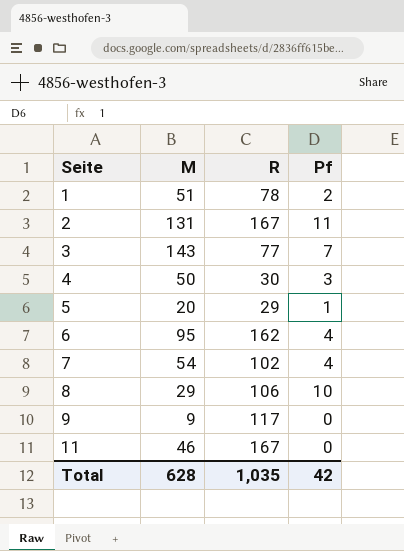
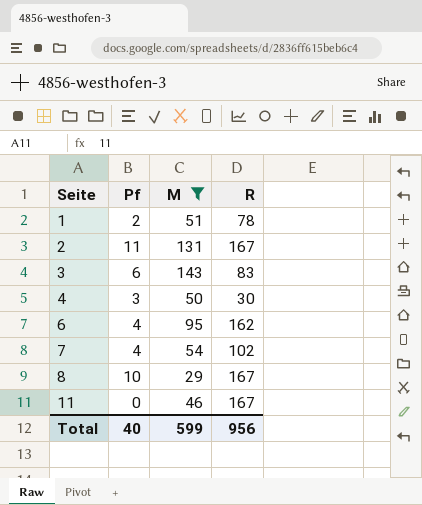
filter: none -> M >= 29
column Pf | position: 4 -> 2
3 | Pf: 7 -> 6
3 | R: 77 -> 83
8 | R: 106 -> 167
Total | Pf: 42 -> 40
Total | M: 628 -> 599
Total | R: 1,035 -> 956

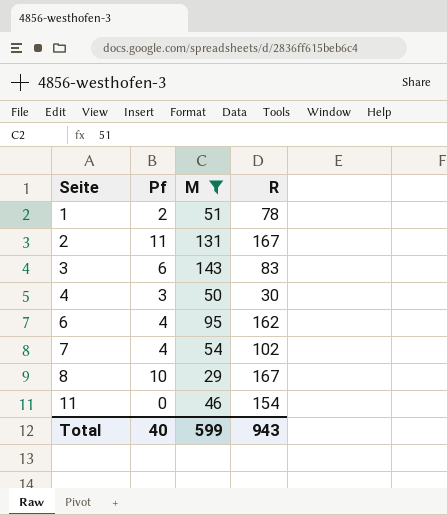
11 | R: 167 -> 154
Total | R: 956 -> 943

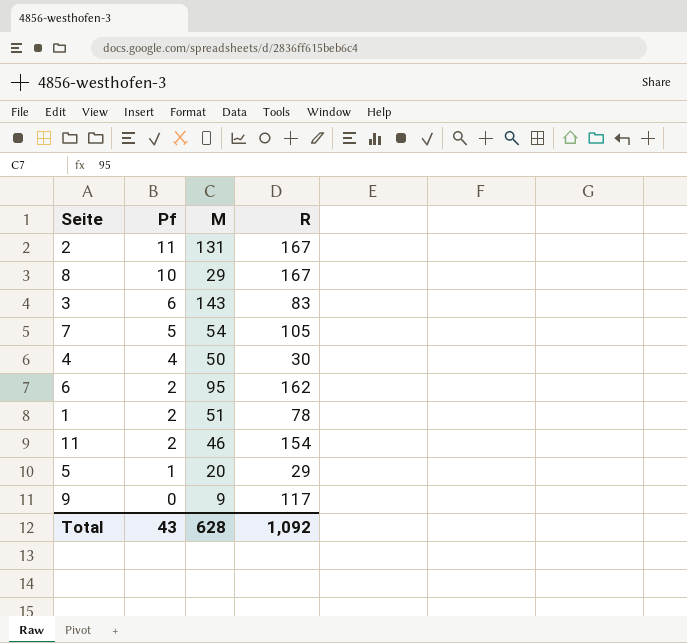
filter: M >= 29 -> none
row order: Seite ascending -> Pf descending
7 | Pf: 4 -> 5
7 | R: 102 -> 105
4 | Pf: 3 -> 4
6 | Pf: 4 -> 2
11 | Pf: 0 -> 2
Total | Pf: 40 -> 43
Total | M: 599 -> 628
Total | R: 943 -> 1,092

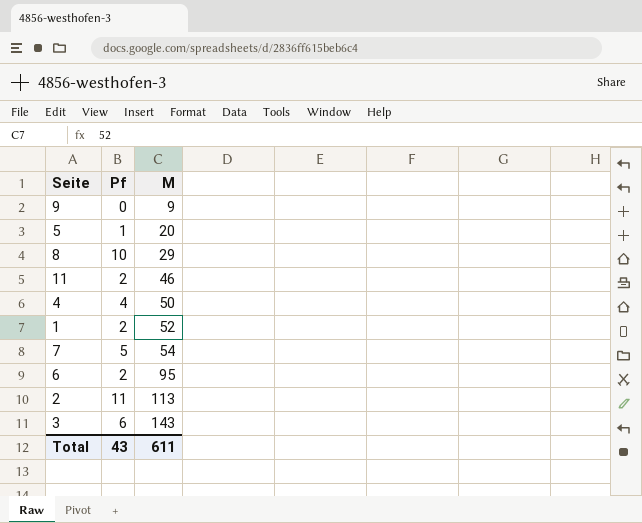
row order: Pf descending -> M ascending
column R | position: 4 -> none
1 | M: 51 -> 52
2 | M: 131 -> 113
Total | M: 628 -> 611

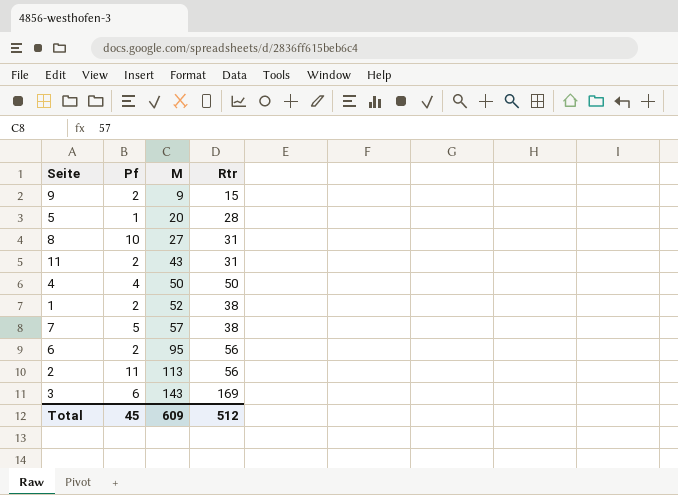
column Rtr | position: none -> 4
9 | Pf: 0 -> 2
8 | M: 29 -> 27
11 | M: 46 -> 43
7 | M: 54 -> 57
Total | Pf: 43 -> 45
Total | M: 611 -> 609

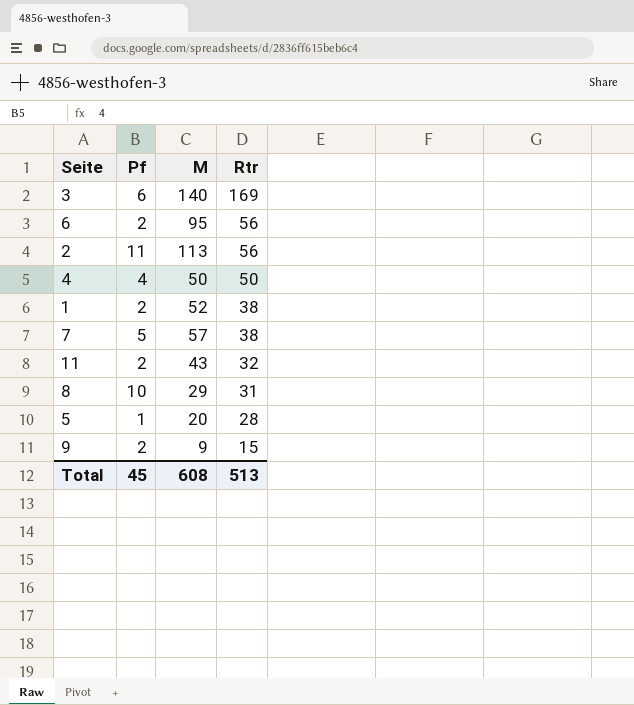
row order: M ascending -> Rtr descending
3 | M: 143 -> 140
11 | Rtr: 31 -> 32
8 | M: 27 -> 29
Total | M: 609 -> 608
Total | Rtr: 512 -> 513

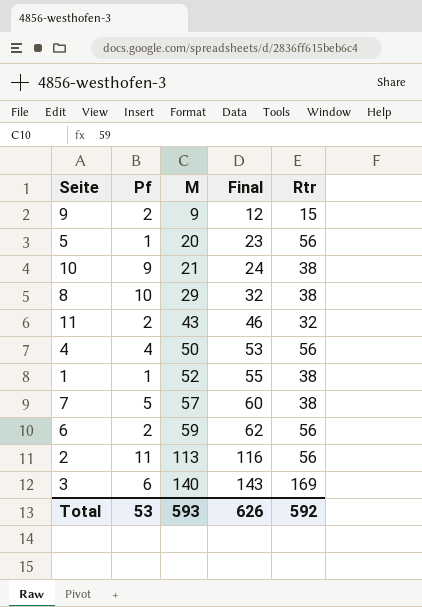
row order: Rtr descending -> M ascending
column Final | formula: none -> [M] + 3
5 | Rtr: 28 -> 56
row 10: none -> 9 | 21 | 24 | 38
8 | Rtr: 31 -> 38
4 | Rtr: 50 -> 56
1 | Pf: 2 -> 1
6 | M: 95 -> 59
Total | Pf: 45 -> 53
Total | M: 608 -> 593
Total | Rtr: 513 -> 592

